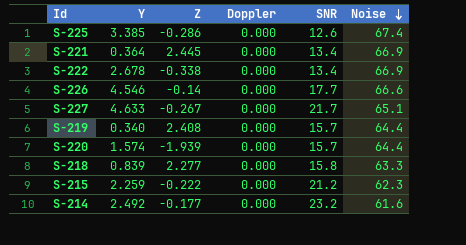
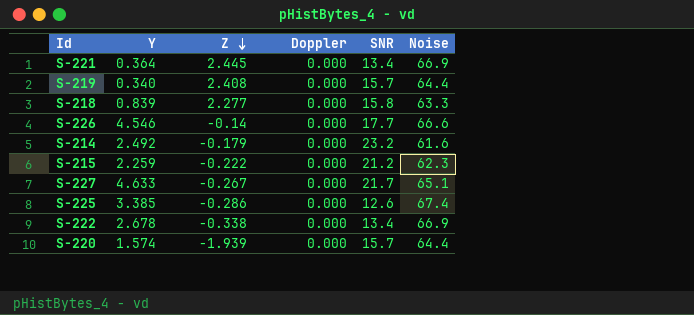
row order: Noise descending -> Z descending
S-214 | Z: -0.177 -> -0.179

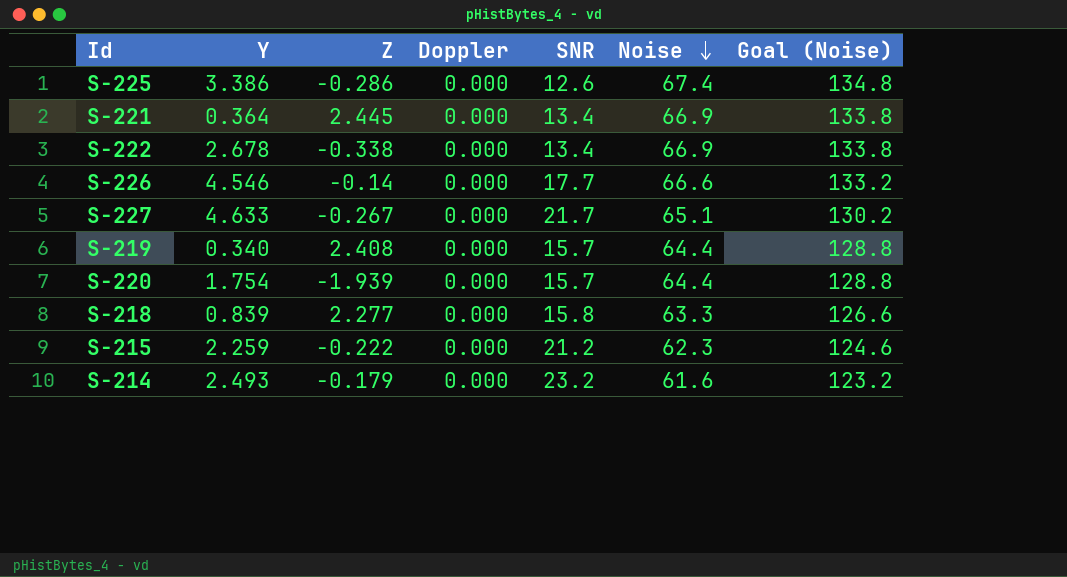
row order: Z descending -> Noise descending
column Goal (Noise) | formula: none -> [Noise] * 2
S-225 | Y: 3.385 -> 3.386
S-220 | Y: 1.574 -> 1.754
S-214 | Y: 2.492 -> 2.493

